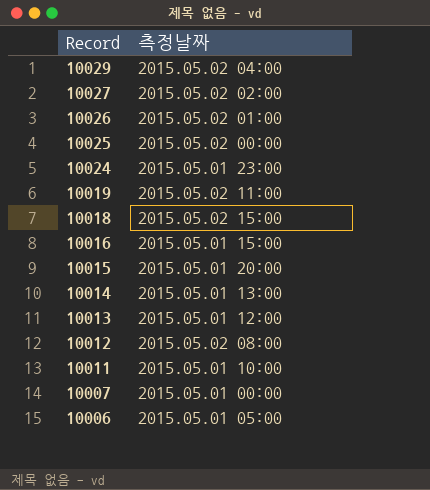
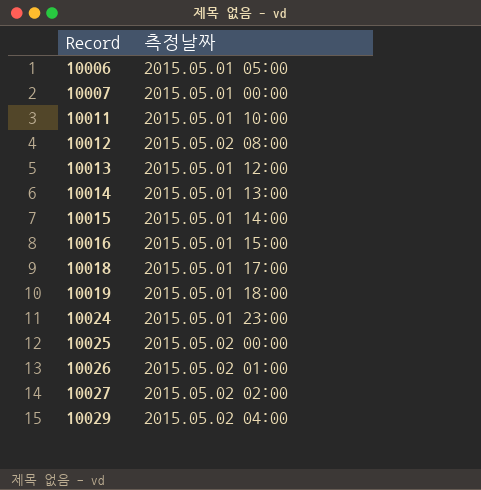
row order: Record descending -> Record ascending
10015 | 측정날짜: 2015.05.01 20:00 -> 2015.05.01 14:00
10018 | 측정날짜: 2015.05.02 15:00 -> 2015.05.01 17:00
10019 | 측정날짜: 2015.05.02 11:00 -> 2015.05.01 18:00

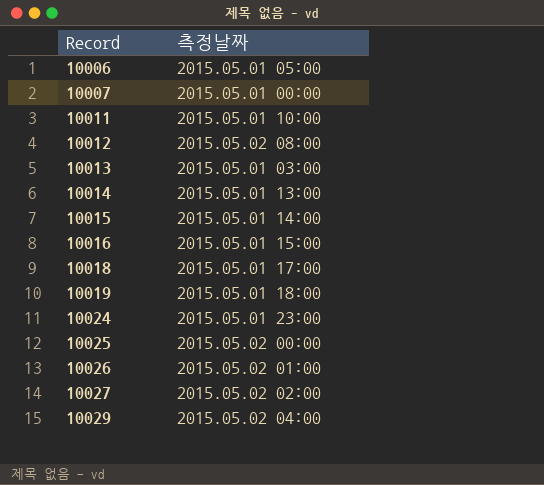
10013 | 측정날짜: 2015.05.01 12:00 -> 2015.05.01 03:00

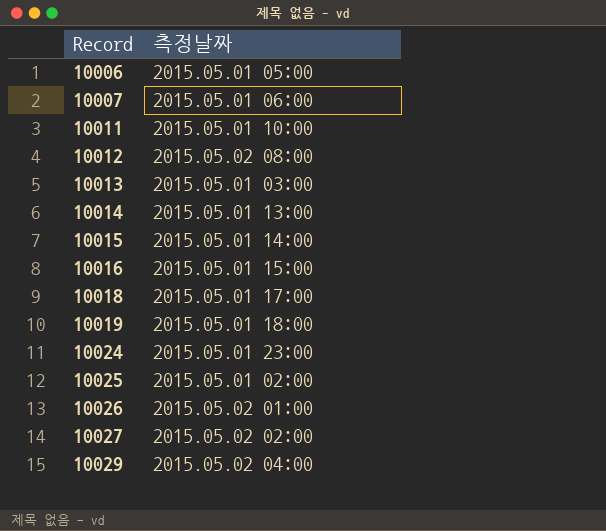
10007 | 측정날짜: 2015.05.01 00:00 -> 2015.05.01 06:00
10025 | 측정날짜: 2015.05.02 00:00 -> 2015.05.01 02:00

